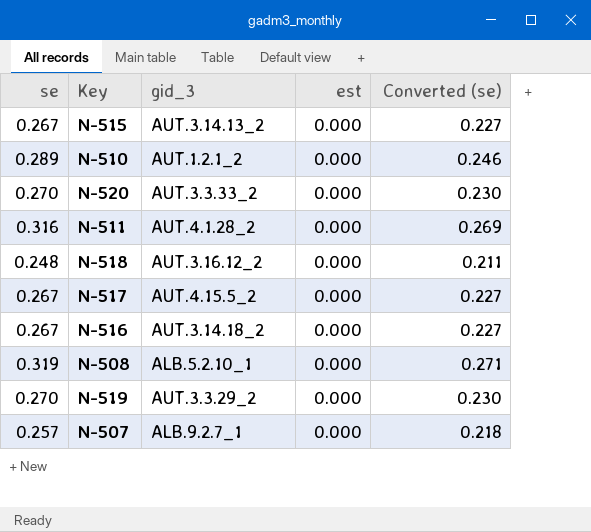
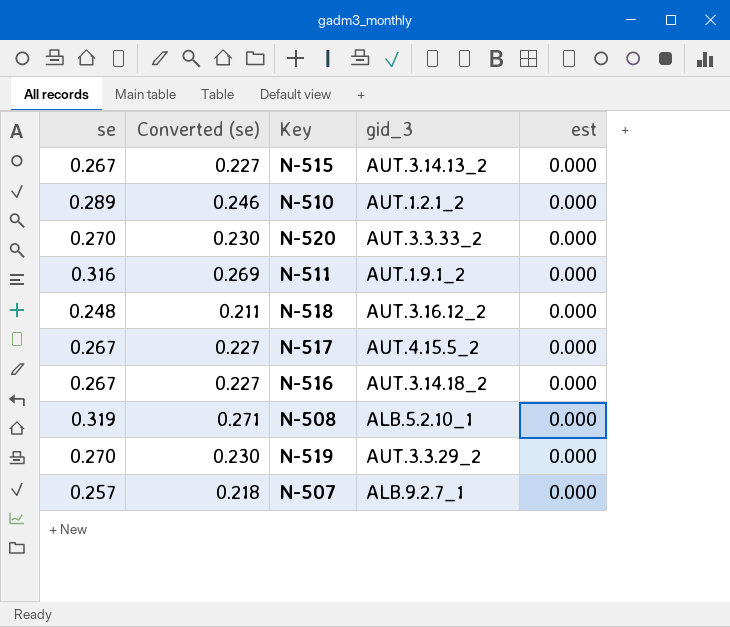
column Converted (se) | position: 5 -> 2
N-511 | gid_3: AUT.4.1.28_2 -> AUT.1.9.1_2

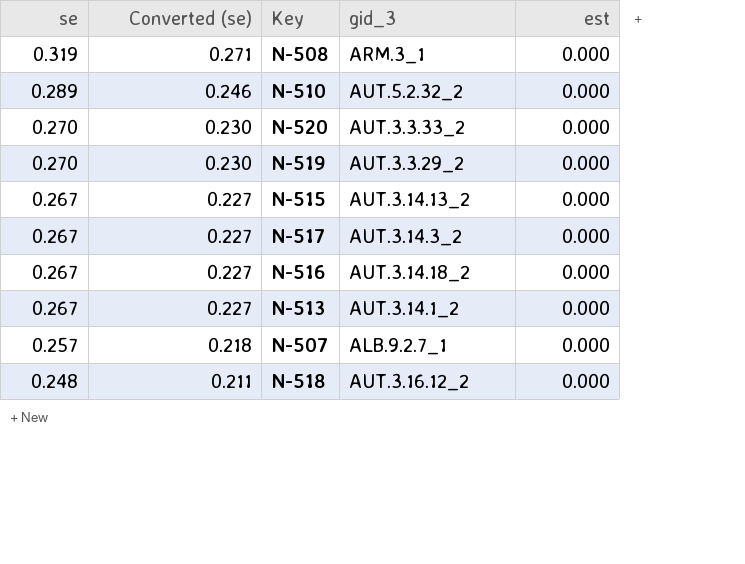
row order: none -> se descending
row N-511: 0.316 | 0.269 | AUT.1.9.1_2 | 0.000 -> none
N-508 | gid_3: ALB.5.2.10_1 -> ARM.3_1
N-510 | gid_3: AUT.1.2.1_2 -> AUT.5.2.32_2
N-517 | gid_3: AUT.4.15.5_2 -> AUT.3.14.3_2
row N-513: none -> 0.267 | 0.227 | AUT.3.14.1_2 | 0.000

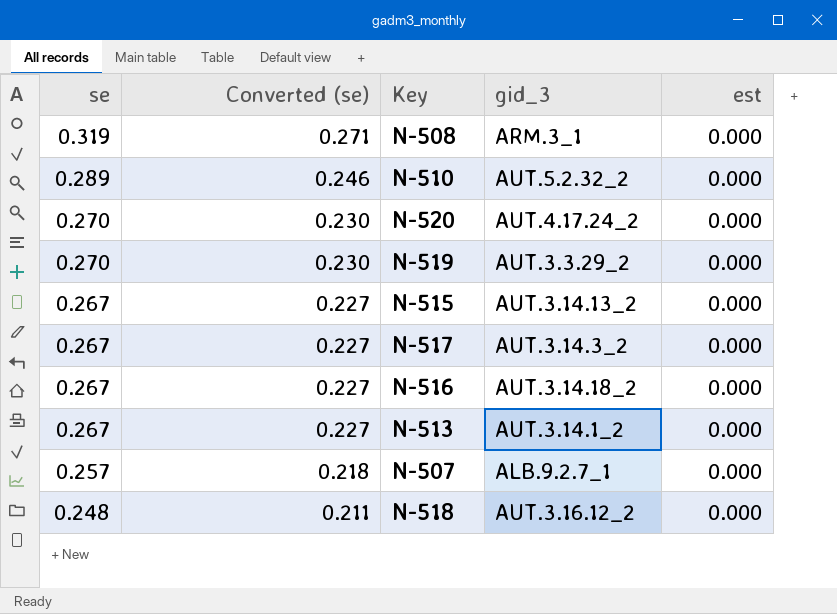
N-520 | gid_3: AUT.3.3.33_2 -> AUT.4.17.24_2

